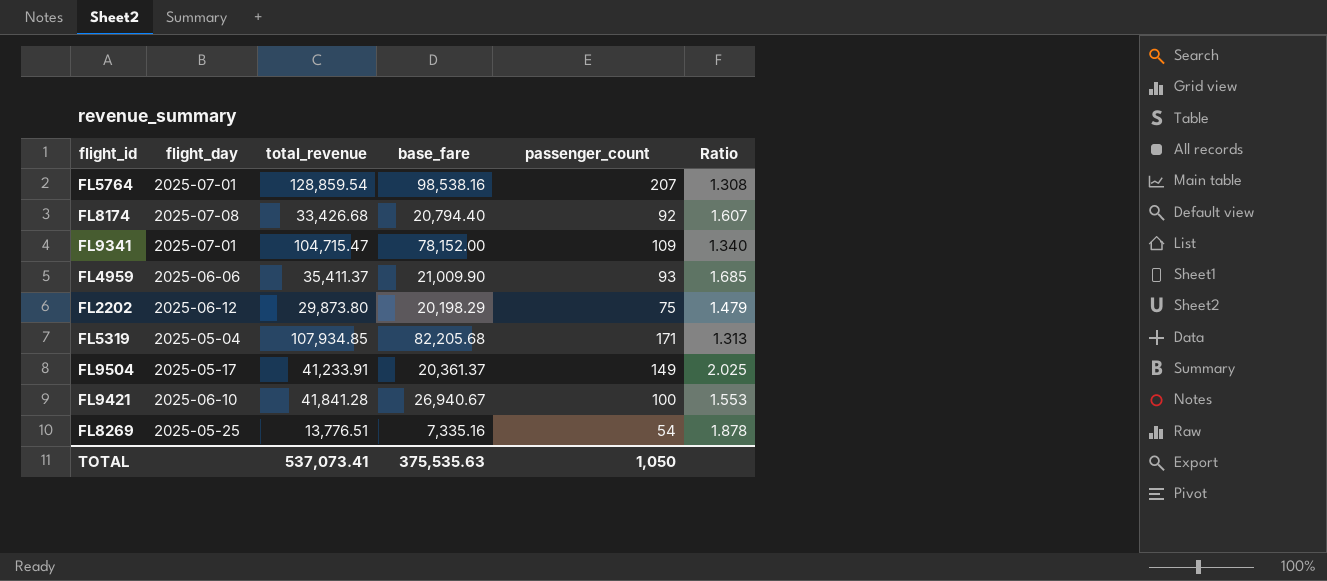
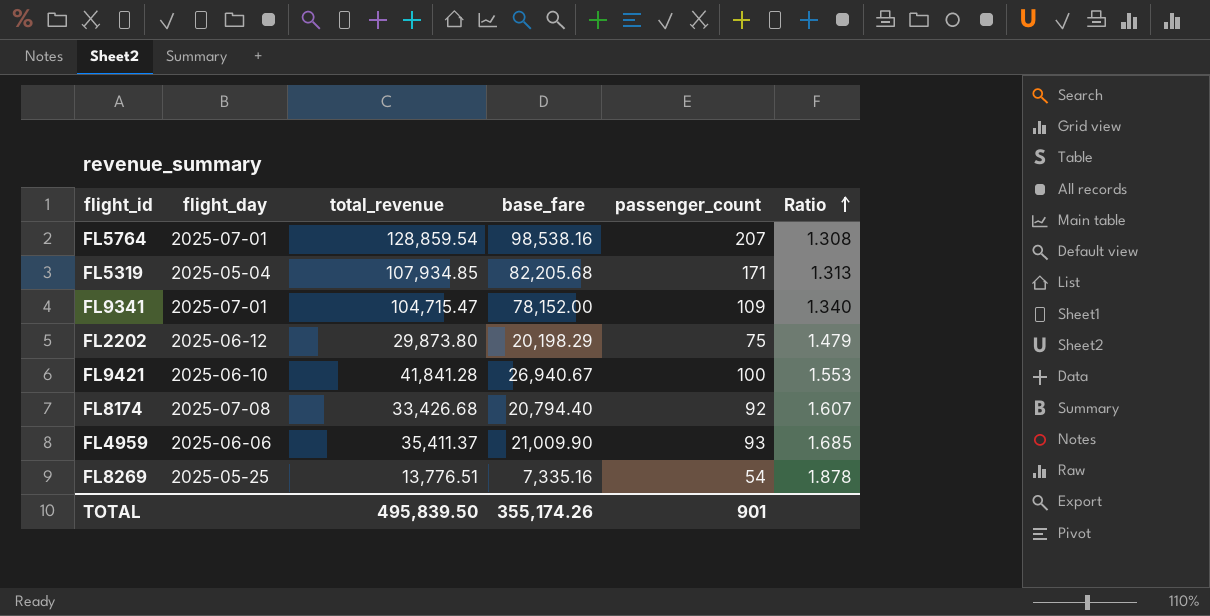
row order: none -> Ratio ascending
row FL9504: 2025-05-17 | 41,233.91 | 20,361.37 | 149 | 2.025 -> none
TOTAL | total_revenue: 537,073.41 -> 495,839.50
TOTAL | base_fare: 375,535.63 -> 355,174.26
TOTAL | passenger_count: 1,050 -> 901

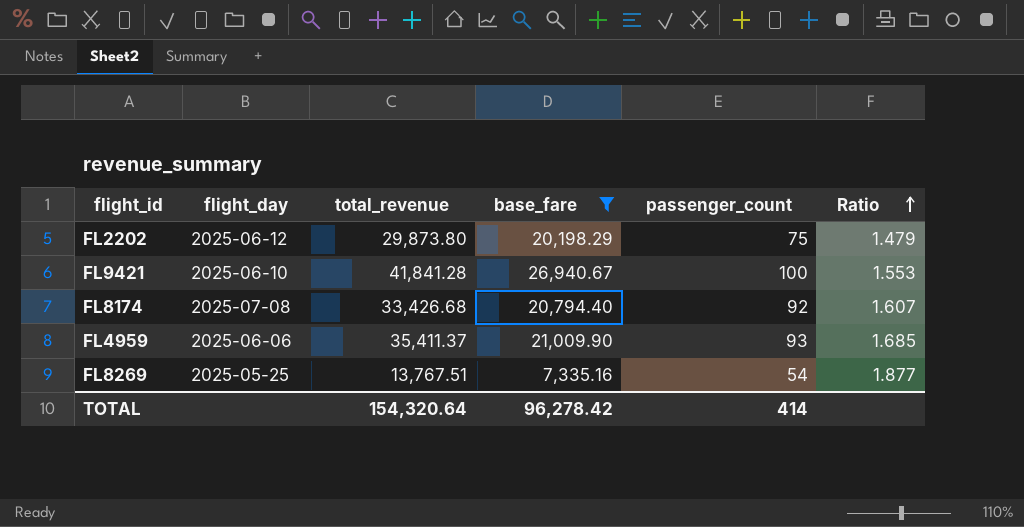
filter: none -> base_fare <= 26,940.67
FL8269 | total_revenue: 13,776.51 -> 13,767.51
FL8269 | Ratio: 1.878 -> 1.877
TOTAL | total_revenue: 495,839.50 -> 154,320.64
TOTAL | base_fare: 355,174.26 -> 96,278.42
TOTAL | passenger_count: 901 -> 414

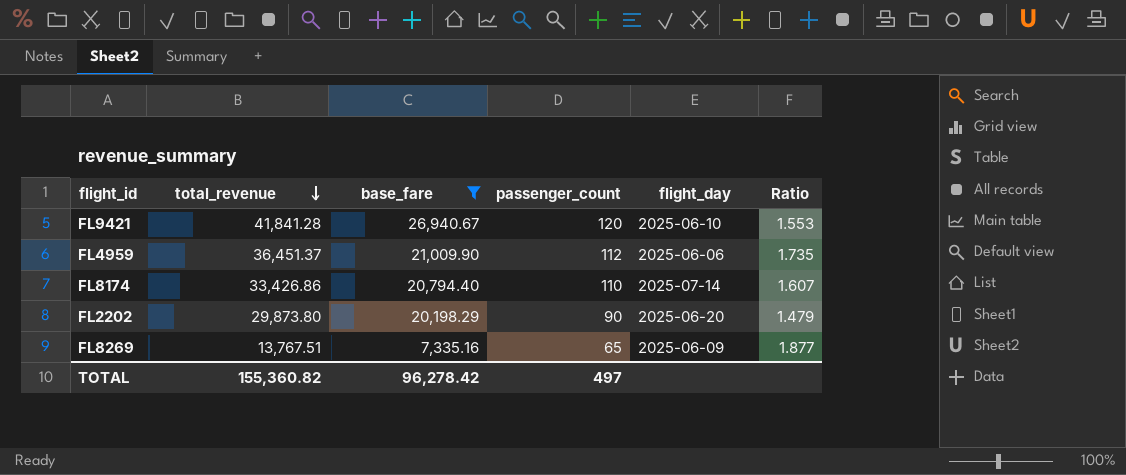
row order: Ratio ascending -> total_revenue descending
column flight_day | position: 2 -> 5
FL9421 | passenger_count: 100 -> 120
FL4959 | total_revenue: 35,411.37 -> 36,451.37
FL4959 | passenger_count: 93 -> 112
FL4959 | Ratio: 1.685 -> 1.735
FL8174 | total_revenue: 33,426.68 -> 33,426.86
FL8174 | passenger_count: 92 -> 110
FL8174 | flight_day: 2025-07-08 -> 2025-07-14
FL2202 | passenger_count: 75 -> 90
FL2202 | flight_day: 2025-06-12 -> 2025-06-20
FL8269 | passenger_count: 54 -> 65
FL8269 | flight_day: 2025-05-25 -> 2025-06-09
TOTAL | total_revenue: 154,320.64 -> 155,360.82
TOTAL | passenger_count: 414 -> 497

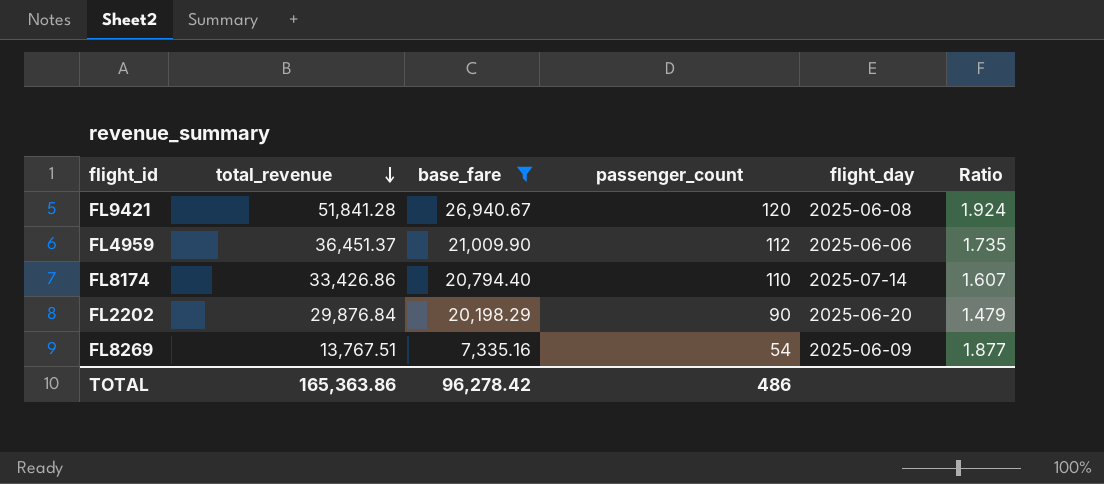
FL9421 | total_revenue: 41,841.28 -> 51,841.28
FL9421 | flight_day: 2025-06-10 -> 2025-06-08
FL9421 | Ratio: 1.553 -> 1.924
FL2202 | total_revenue: 29,873.80 -> 29,876.84
FL8269 | passenger_count: 65 -> 54
TOTAL | total_revenue: 155,360.82 -> 165,363.86
TOTAL | passenger_count: 497 -> 486

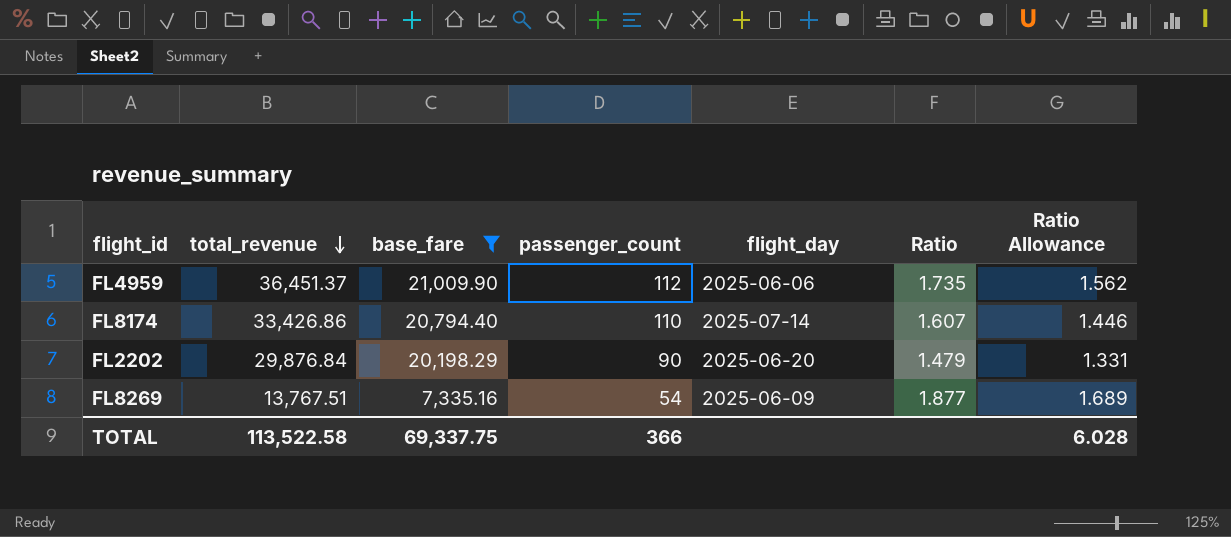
column Ratio Allowance | formula: none -> [Ratio] * 0.9
row FL9421: 51,841.28 | 26,940.67 | 120 | 2025-06-08 | 1.924 -> none
TOTAL | total_revenue: 165,363.86 -> 113,522.58
TOTAL | base_fare: 96,278.42 -> 69,337.75
TOTAL | passenger_count: 486 -> 366

